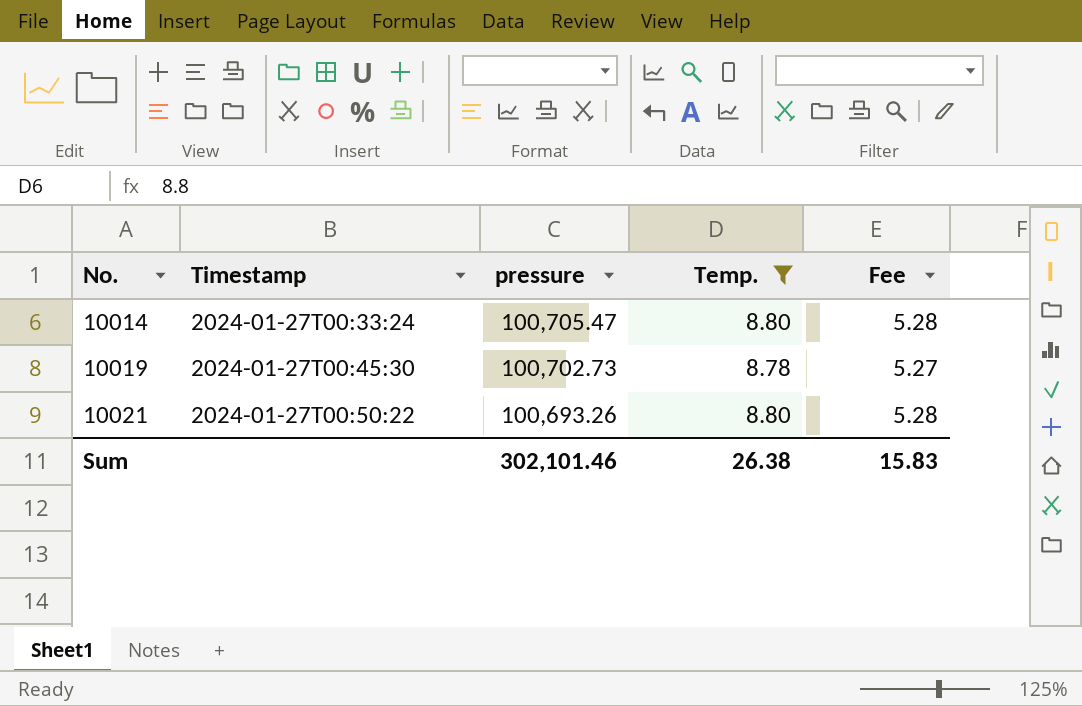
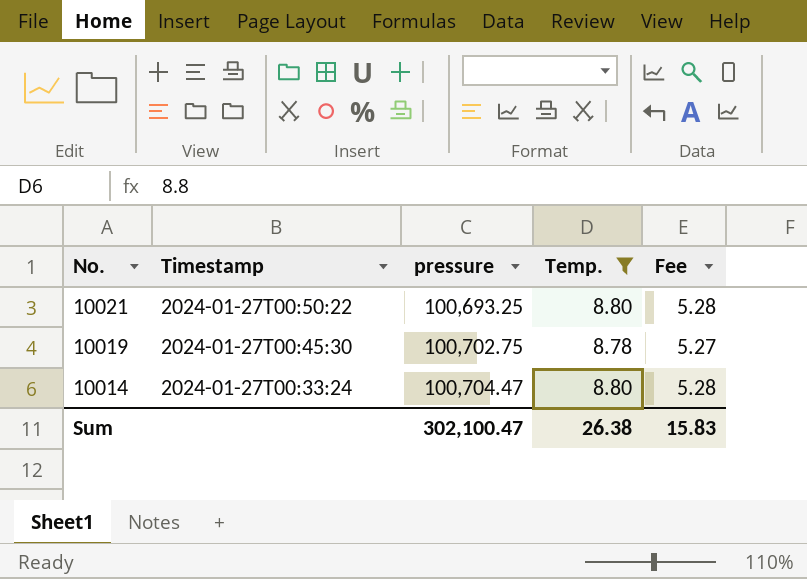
row order: No. ascending -> No. descending
10021 | pressure: 100,693.26 -> 100,693.25
10019 | pressure: 100,702.73 -> 100,702.75
10014 | pressure: 100,705.47 -> 100,704.47
Sum | pressure: 302,101.46 -> 302,100.47

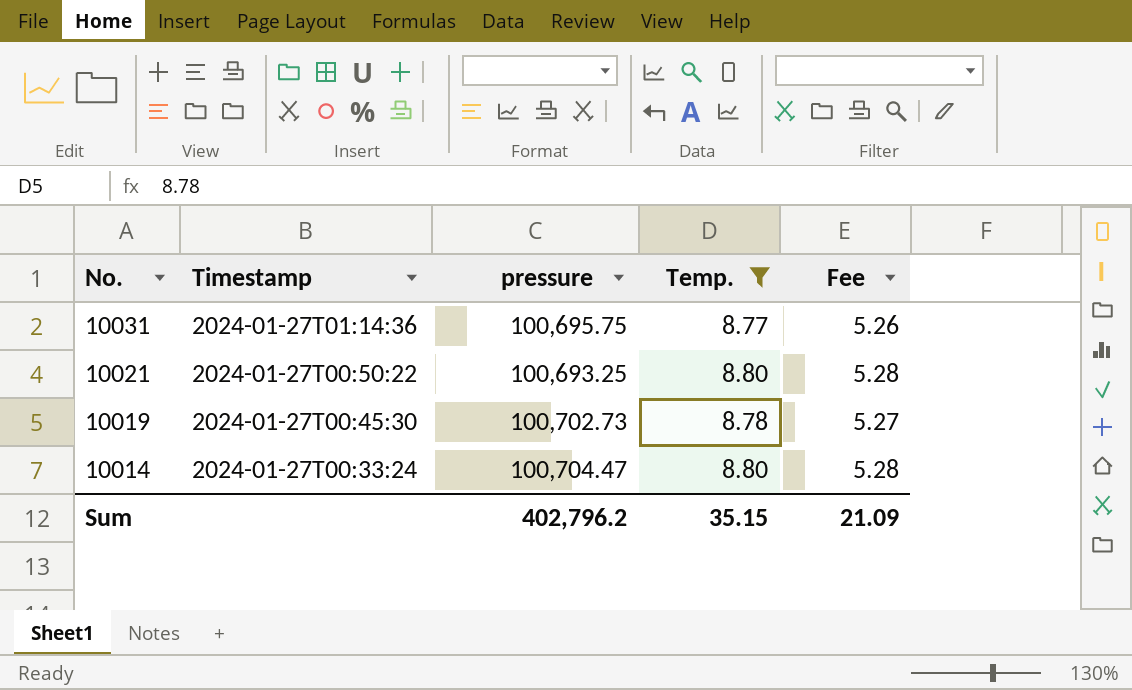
row 10031: none -> 2024-01-27T01:14:36 | 100,695.75 | 8.77 | 5.26
10019 | pressure: 100,702.75 -> 100,702.73
Sum | pressure: 302,100.47 -> 402,796.2
Sum | Temp.: 26.38 -> 35.15
Sum | Fee: 15.83 -> 21.09

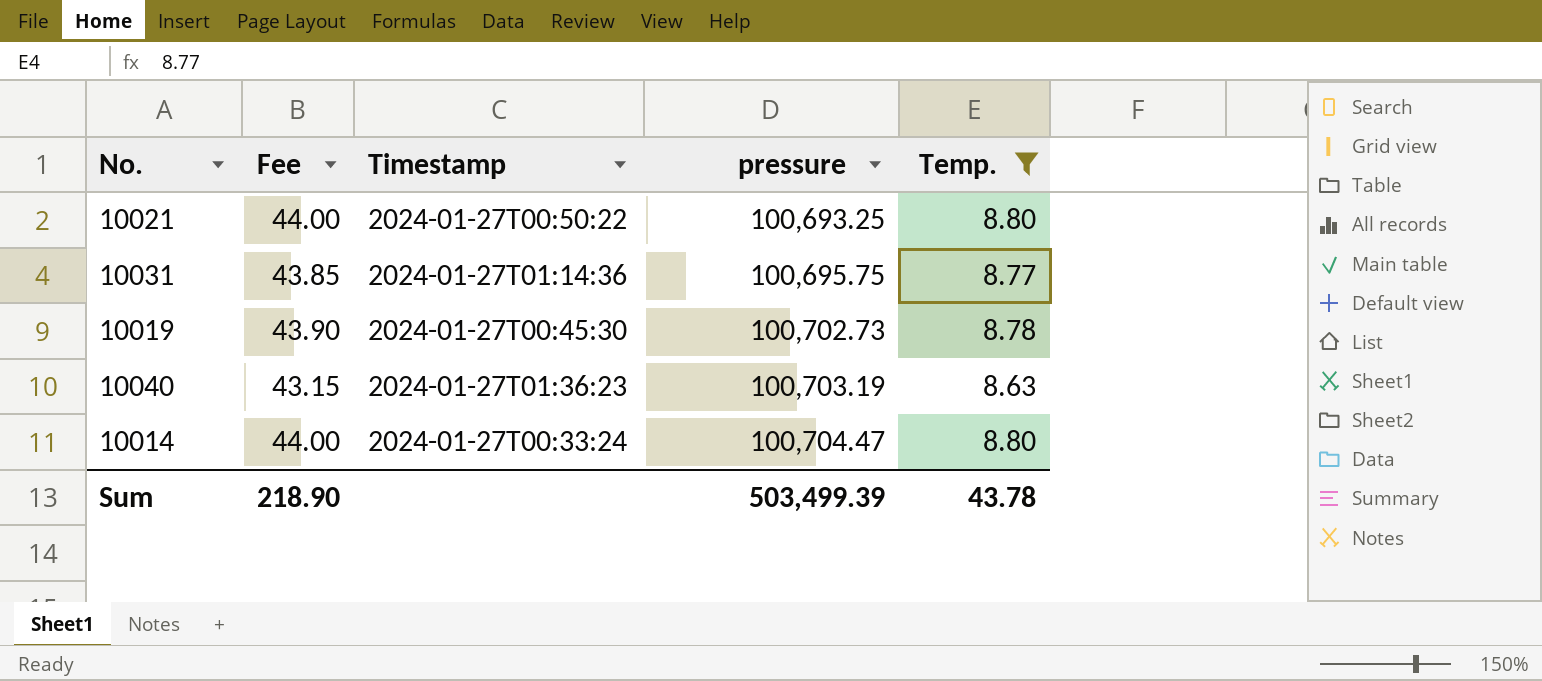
row order: No. descending -> pressure ascending
column Fee | formula: [Temp.] * 0.6 -> [Temp.] * 5
column Fee | position: 5 -> 2
row 10040: none -> 43.15 | 2024-01-27T01:36:23 | 100,703.19 | 8.63
Sum | Fee: 21.09 -> 218.90
Sum | pressure: 402,796.2 -> 503,499.39
Sum | Temp.: 35.15 -> 43.78

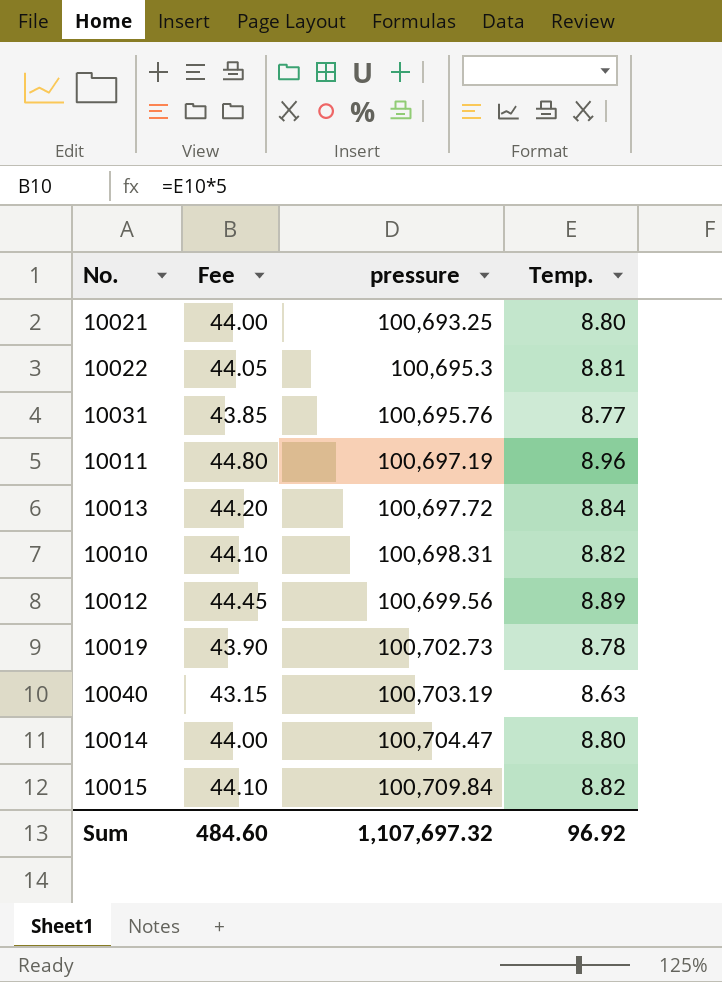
filter: Temp. <= 8.80 -> none
column Timestamp | position: 3 -> none
10031 | pressure: 100,695.75 -> 100,695.76
Sum | Fee: 218.90 -> 484.60
Sum | pressure: 503,499.39 -> 1,107,697.32
Sum | Temp.: 43.78 -> 96.92

